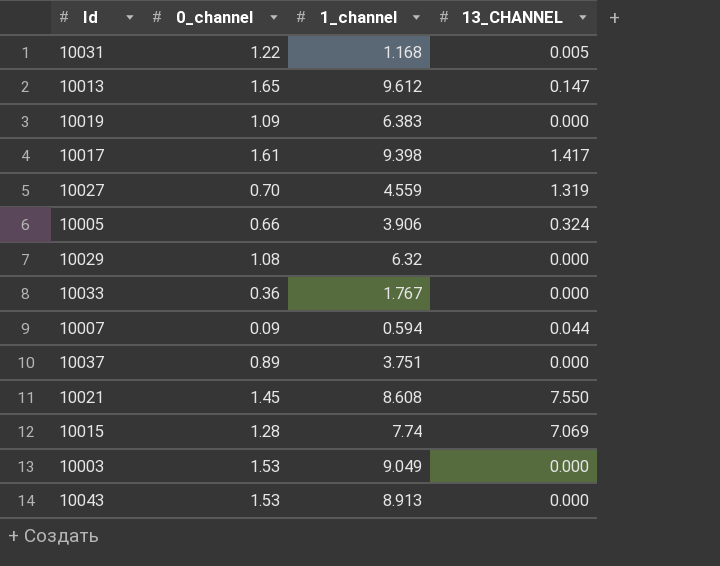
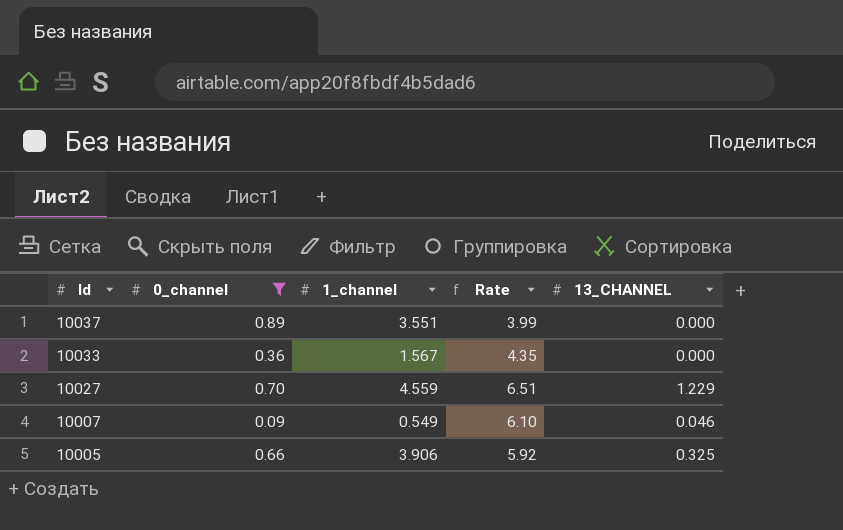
filter: none -> 0_channel <= 0.89
row order: none -> Id descending
column Rate | formula: none -> [1_channel] / [0_channel]
10037 | 1_channel: 3.751 -> 3.551
10033 | 1_channel: 1.767 -> 1.567
10027 | 13_CHANNEL: 1.319 -> 1.229
10007 | 1_channel: 0.594 -> 0.549
10007 | 13_CHANNEL: 0.044 -> 0.046
10005 | 13_CHANNEL: 0.324 -> 0.325

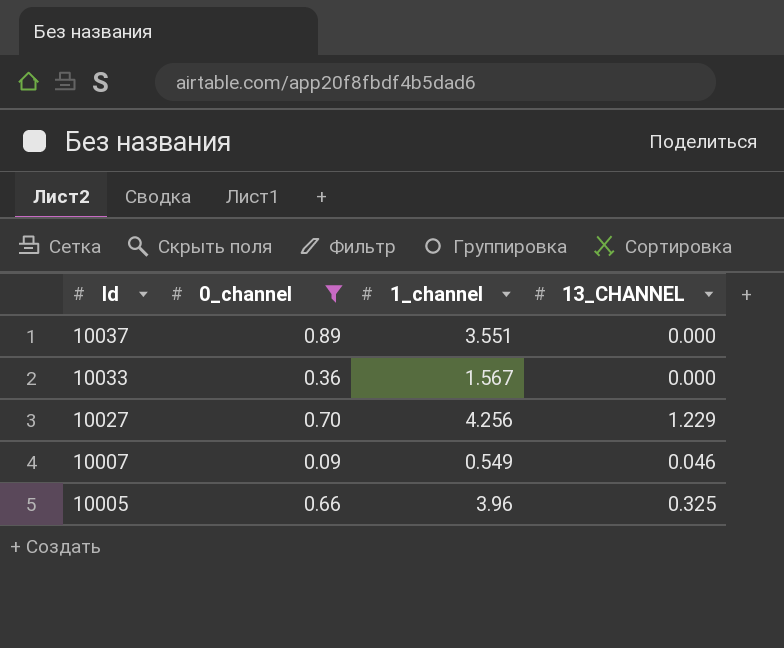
column Rate | formula: [1_channel] / [0_channel] -> none
10027 | 1_channel: 4.559 -> 4.256
10005 | 1_channel: 3.906 -> 3.96

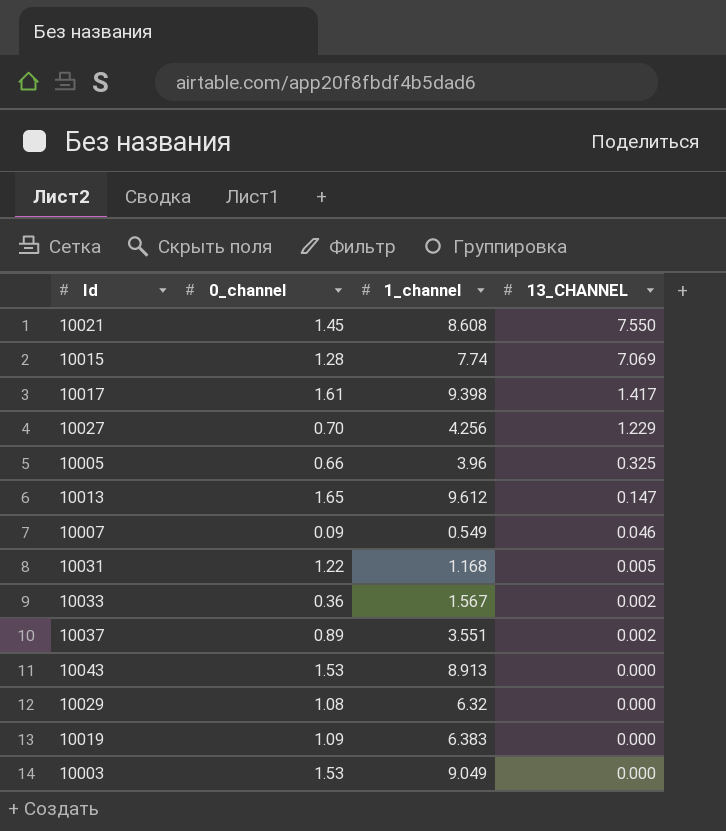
filter: 0_channel <= 0.89 -> none
row order: Id descending -> 13_CHANNEL descending
10033 | 13_CHANNEL: 0.000 -> 0.002
10037 | 13_CHANNEL: 0.000 -> 0.002

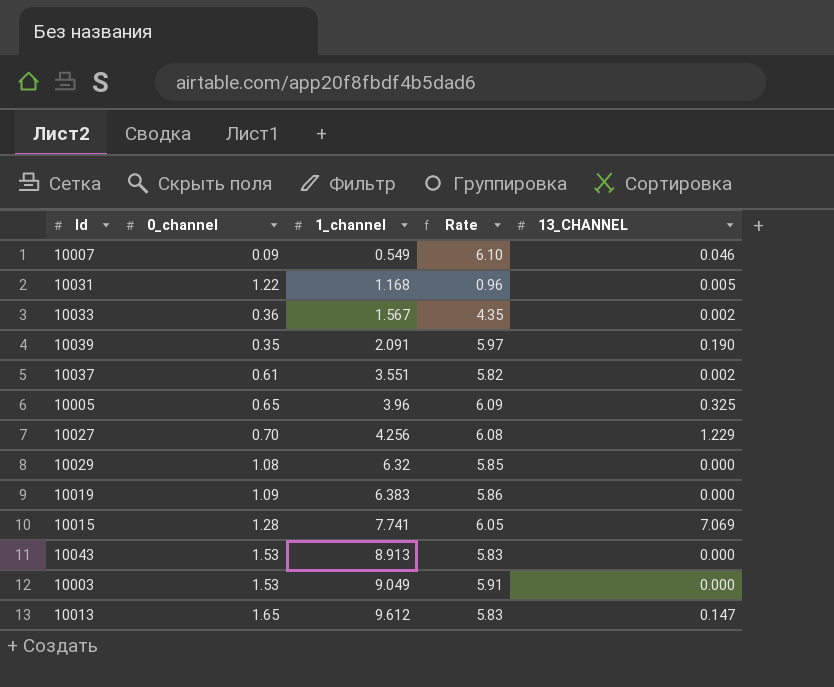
row order: 13_CHANNEL descending -> 1_channel ascending
column Rate | formula: none -> [1_channel] / [0_channel]
row 10021: 1.45 | 8.608 | 7.550 -> none
row 10017: 1.61 | 9.398 | 1.417 -> none
row 10039: none -> 0.35 | 2.091 | 5.97 | 0.190
10037 | 0_channel: 0.89 -> 0.61
10005 | 0_channel: 0.66 -> 0.65
10015 | 1_channel: 7.74 -> 7.741

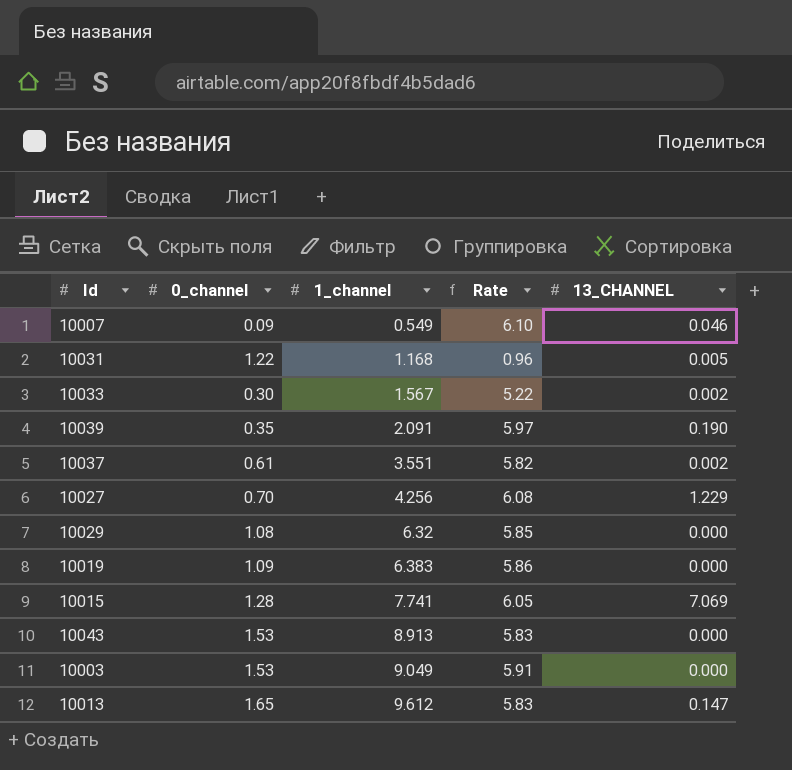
row 10005: 0.65 | 3.96 | 6.09 | 0.325 -> none
10033 | 0_channel: 0.36 -> 0.30
10033 | Rate: 4.35 -> 5.22

